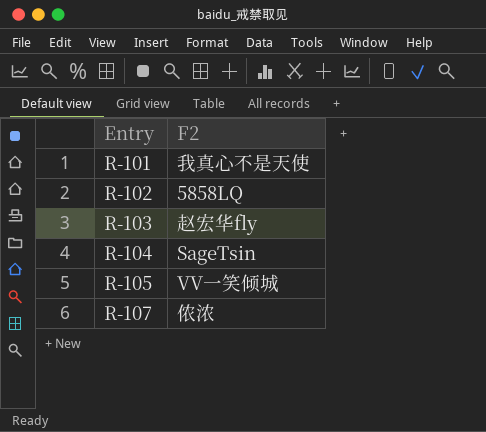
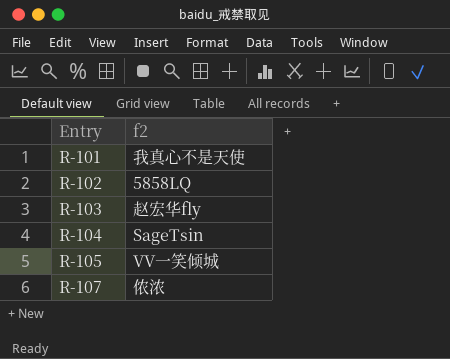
column name: F2 -> f2

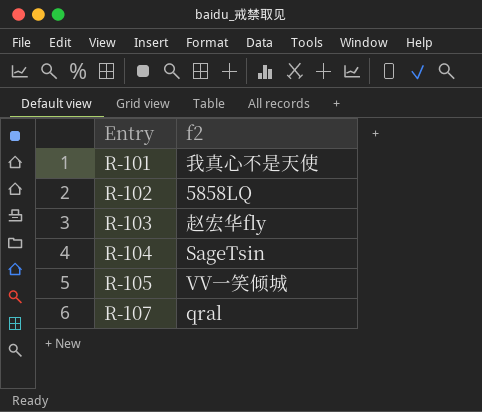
R-107 | f2: 侬浓 -> qral

